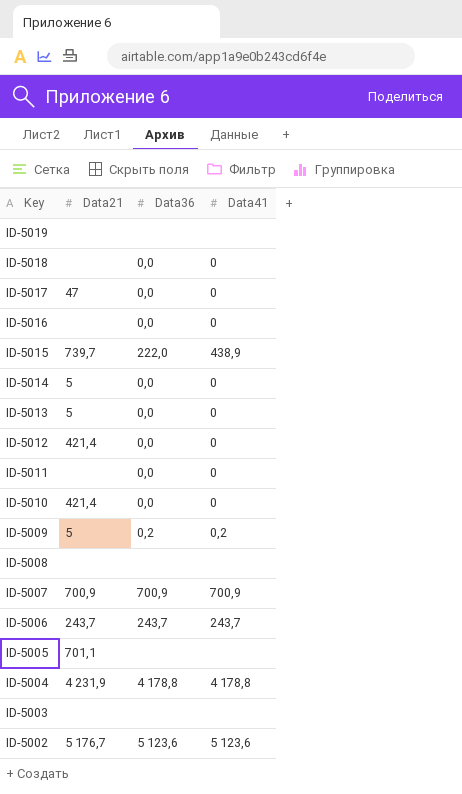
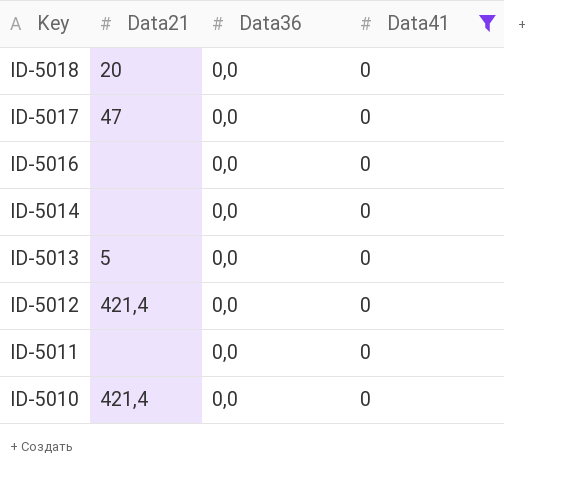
filter: none -> Data41 = 0
ID-5018 | Data21: none -> 20
ID-5014 | Data21: 5 -> none

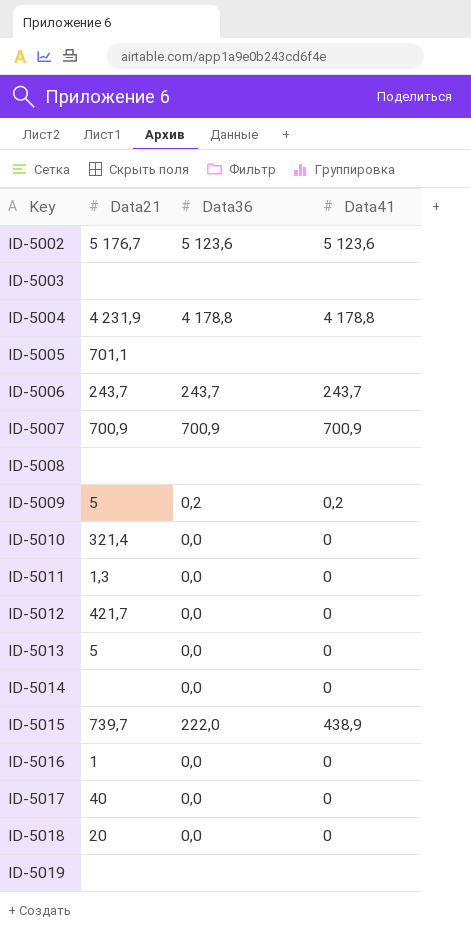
filter: Data41 = 0 -> none
row order: Key descending -> Key ascending
ID-5010 | Data21: 421,4 -> 321,4
ID-5011 | Data21: none -> 1,3
ID-5012 | Data21: 421,4 -> 421,7
ID-5016 | Data21: none -> 1
ID-5017 | Data21: 47 -> 40

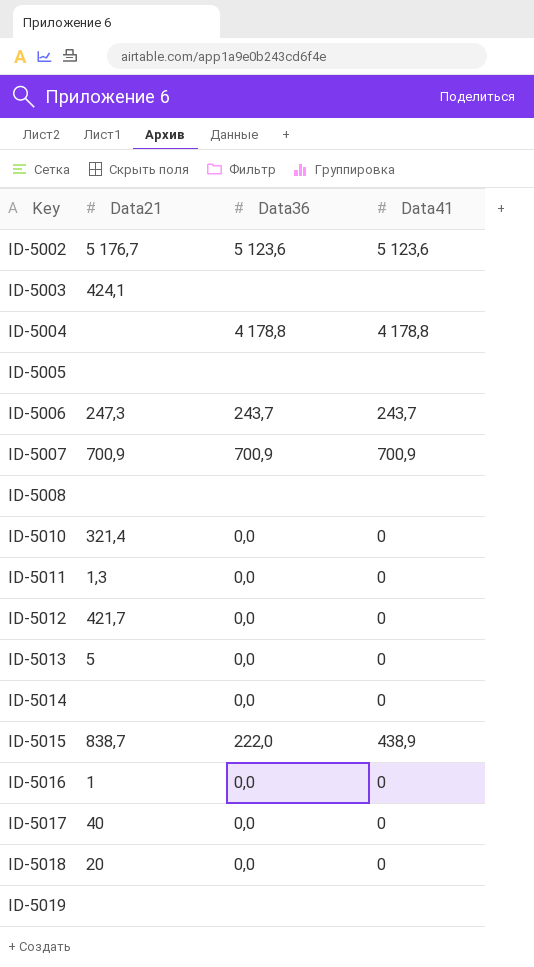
row ID-5009: 5 | 0,2 | 0,2 -> none
ID-5003 | Data21: none -> 424,1
ID-5004 | Data21: 4 231,9 -> none
ID-5005 | Data21: 701,1 -> none
ID-5006 | Data21: 243,7 -> 247,3
ID-5015 | Data21: 739,7 -> 838,7

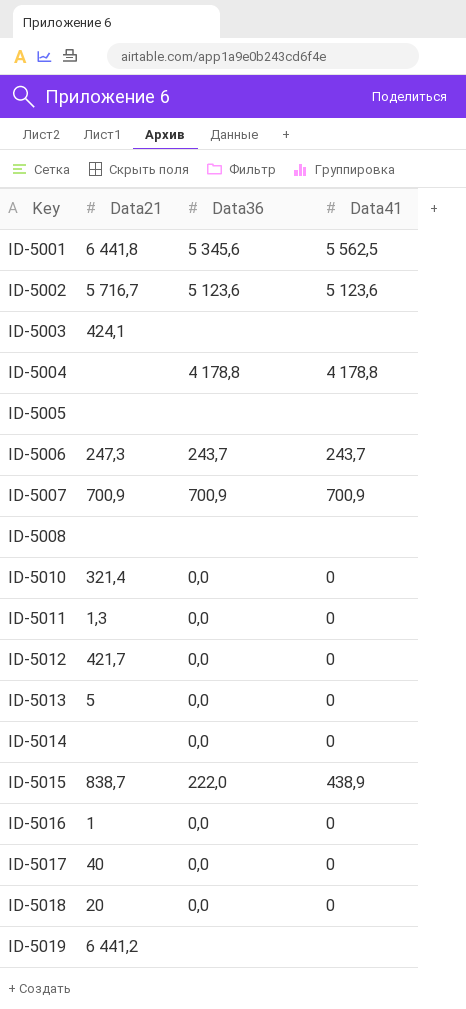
row ID-5001: none -> 6 441,8 | 5 345,6 | 5 562,5
ID-5002 | Data21: 5 176,7 -> 5 716,7
ID-5019 | Data21: none -> 6 441,2

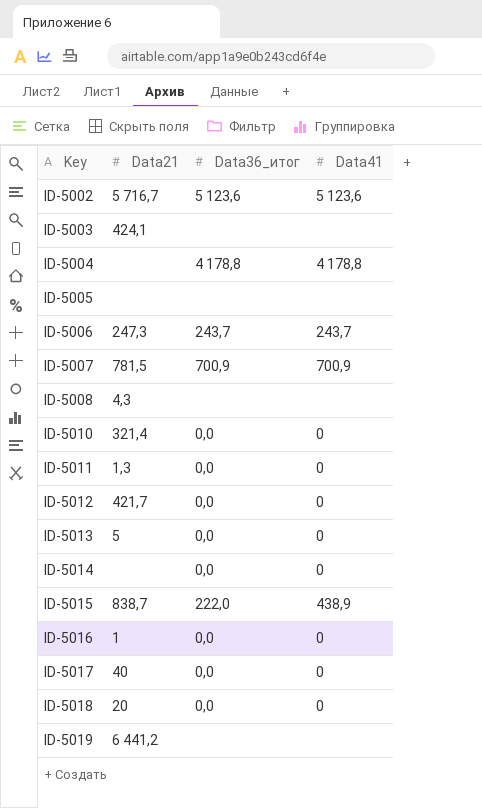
column name: Data36 -> Data36_итог
row ID-5001: 6 441,8 | 5 345,6 | 5 562,5 -> none
ID-5007 | Data21: 700,9 -> 781,5
ID-5008 | Data21: none -> 4,3

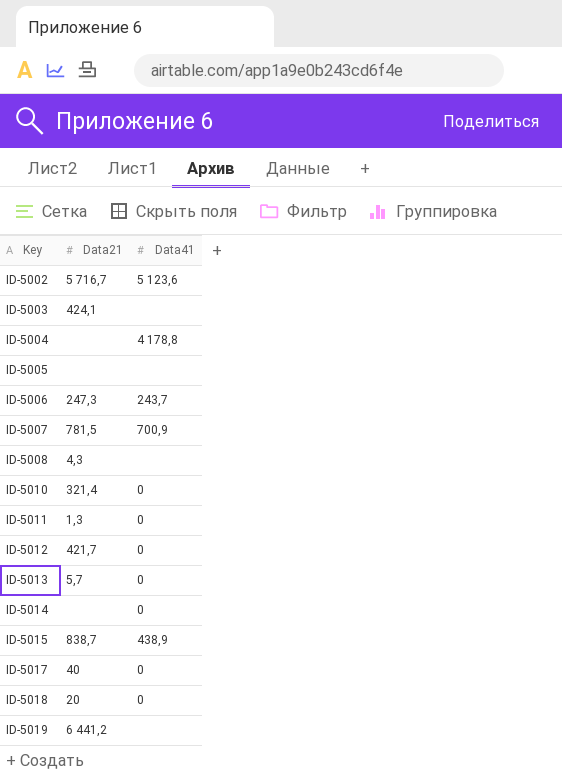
column Data36_итог | position: 3 -> none
row ID-5016: 1 | 0,0 | 0 -> none
ID-5013 | Data21: 5 -> 5,7

